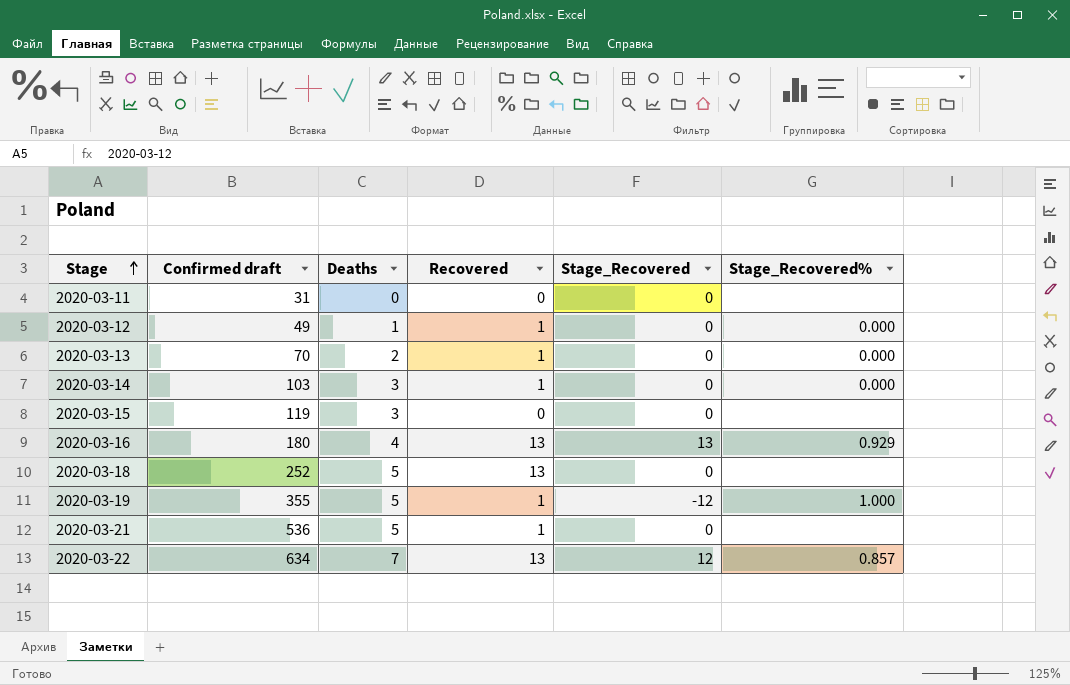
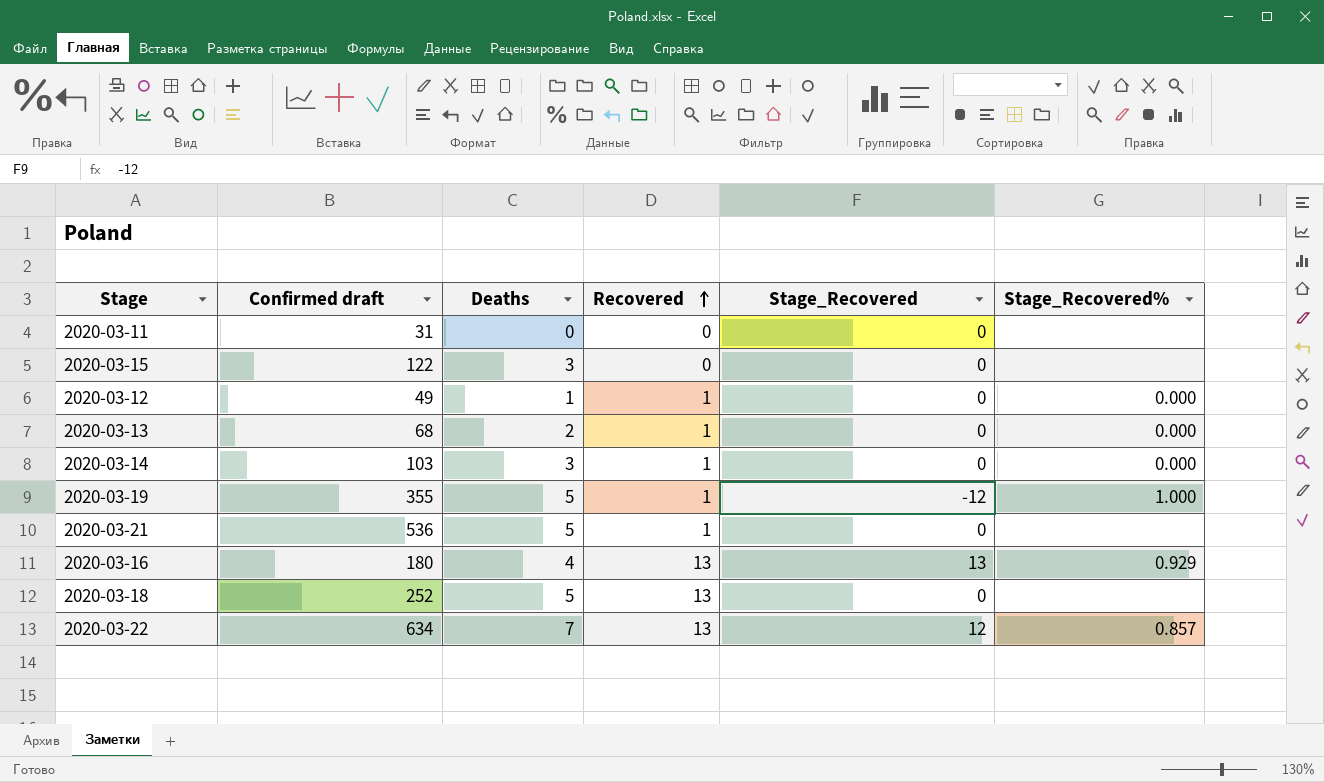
row order: Stage ascending -> Recovered ascending
2020-03-15 | Confirmed draft: 119 -> 122
2020-03-13 | Confirmed draft: 70 -> 68

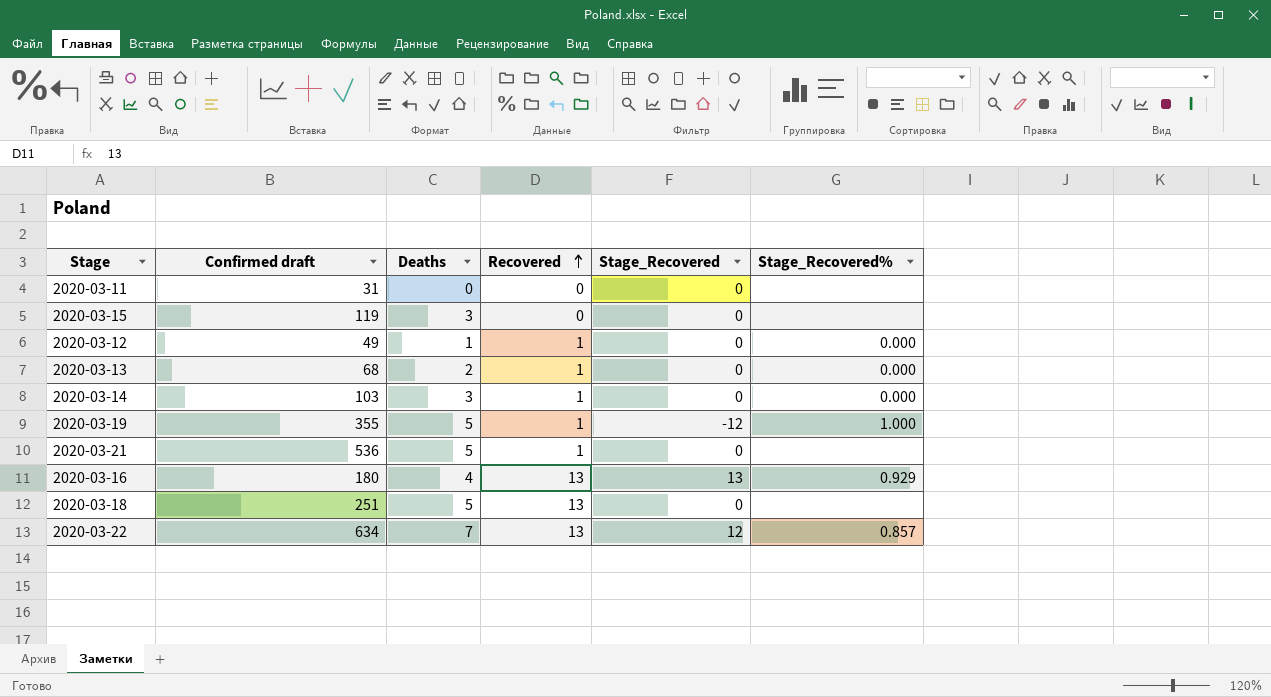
2020-03-15 | Confirmed draft: 122 -> 119
2020-03-18 | Confirmed draft: 252 -> 251

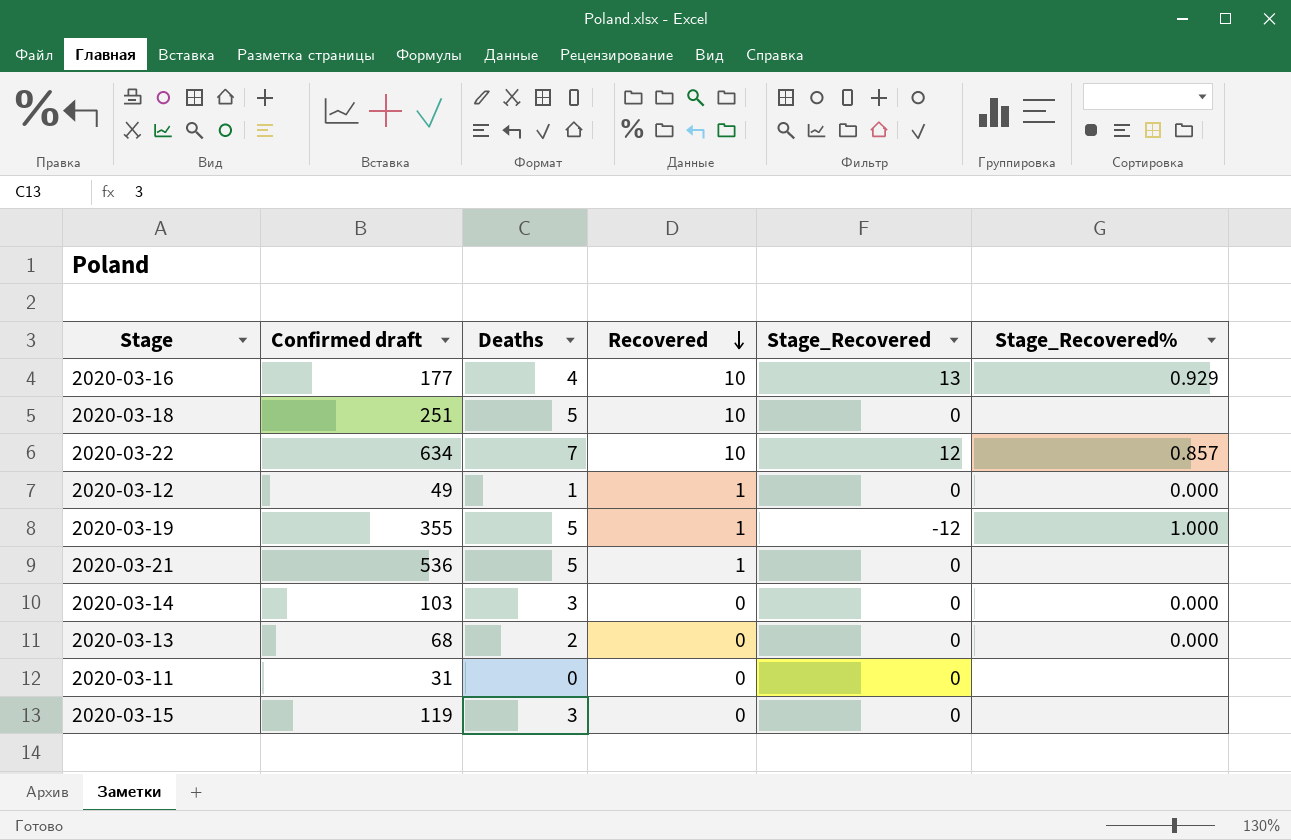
row order: Recovered ascending -> Recovered descending
2020-03-16 | Confirmed draft: 180 -> 177
2020-03-16 | Recovered: 13 -> 10
2020-03-18 | Recovered: 13 -> 10
2020-03-22 | Recovered: 13 -> 10
2020-03-14 | Recovered: 1 -> 0
2020-03-13 | Recovered: 1 -> 0

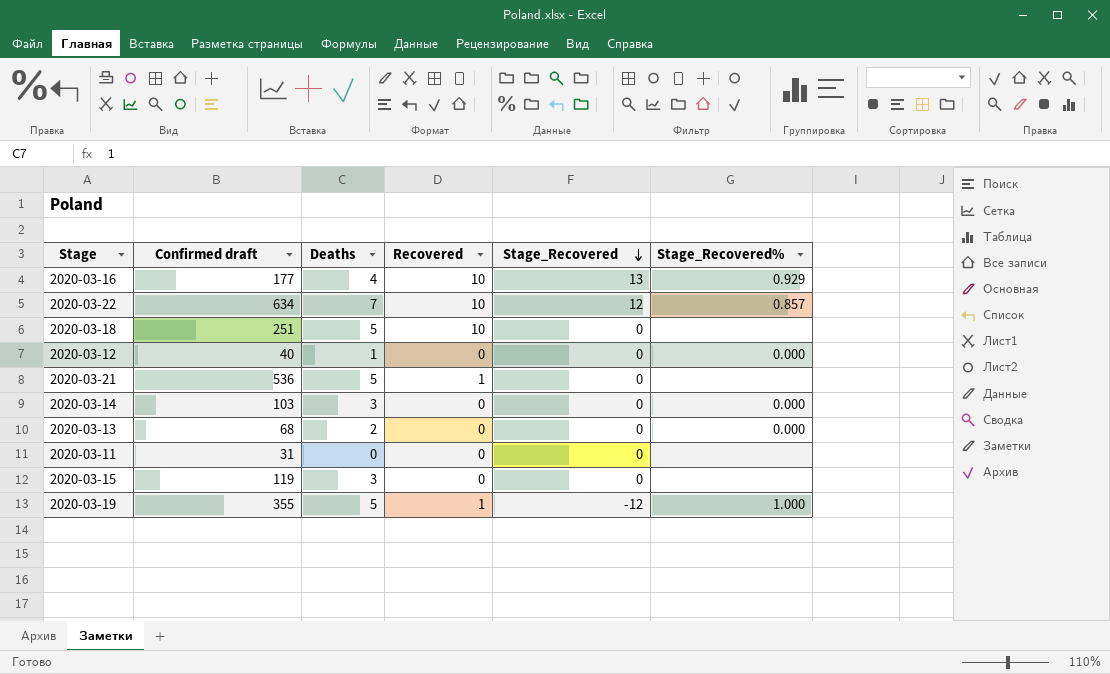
row order: Recovered descending -> Stage_Recovered descending
2020-03-12 | Confirmed draft: 49 -> 40
2020-03-12 | Recovered: 1 -> 0

